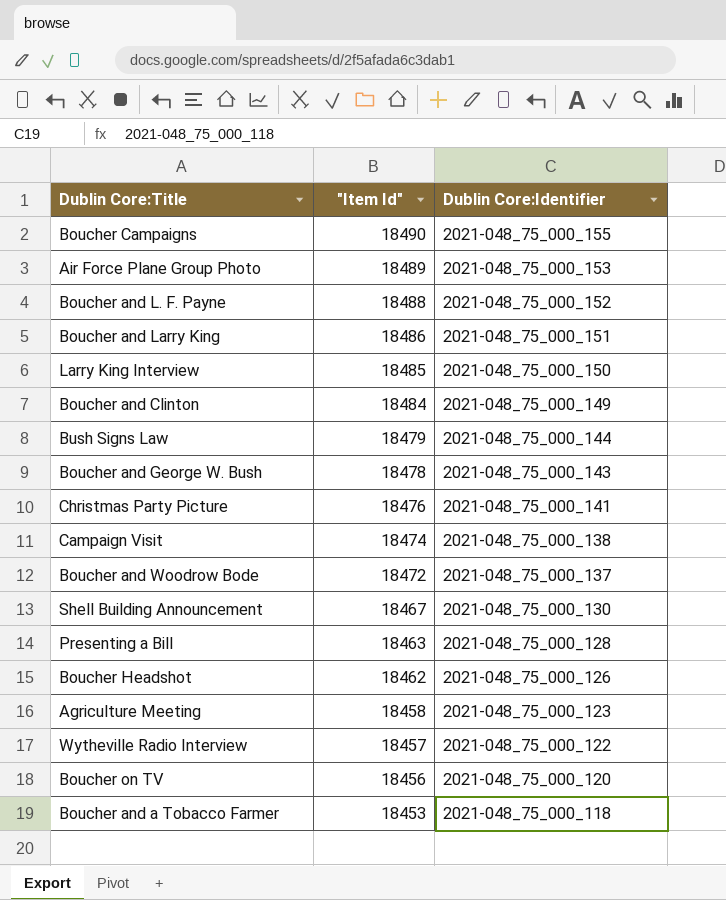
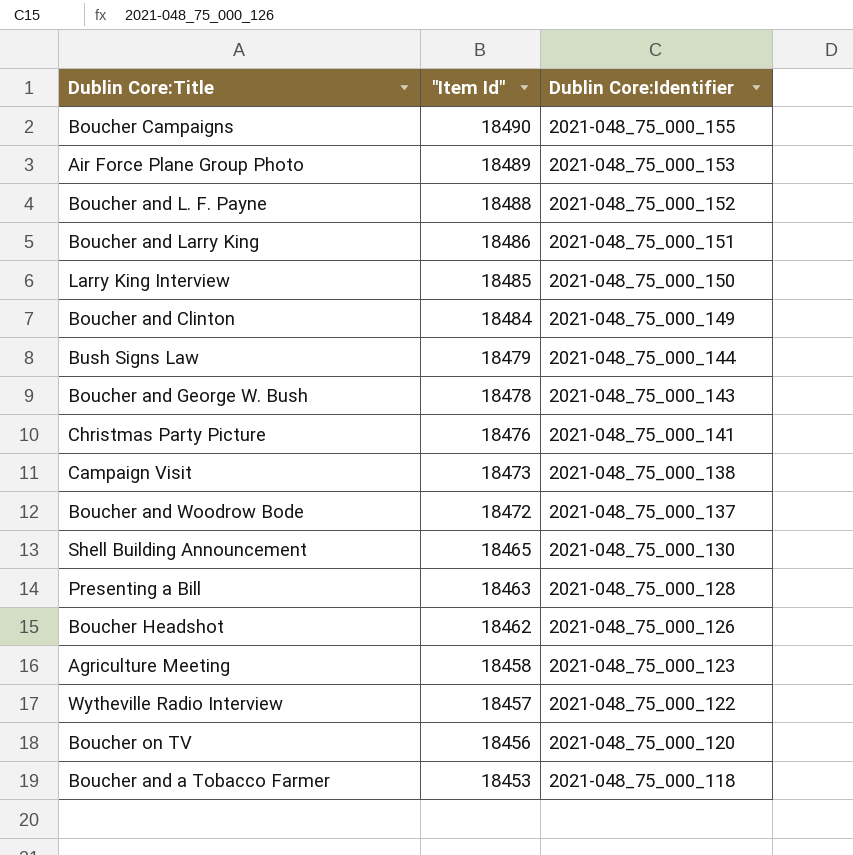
Campaign Visit | "Item Id": 18474 -> 18473
Shell Building Announcement | "Item Id": 18467 -> 18465

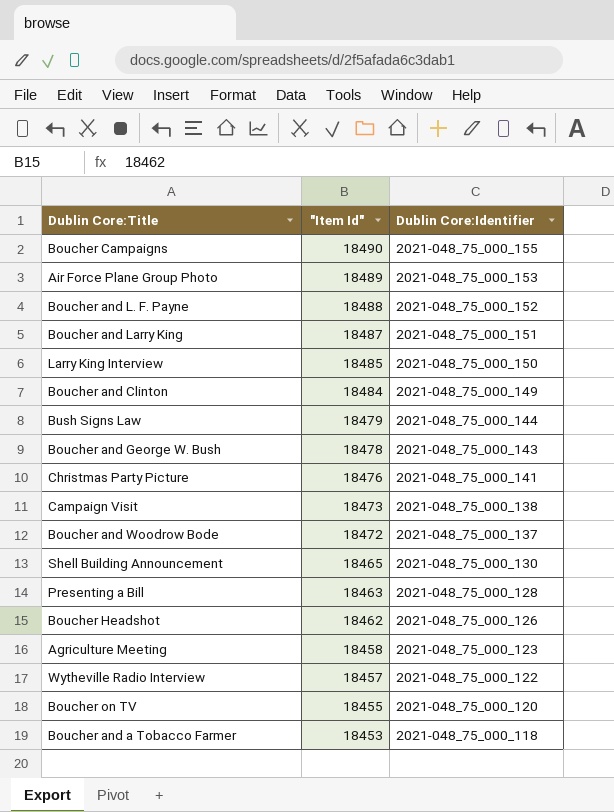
Boucher and Larry King | "Item Id": 18486 -> 18487
Boucher on TV | "Item Id": 18456 -> 18455

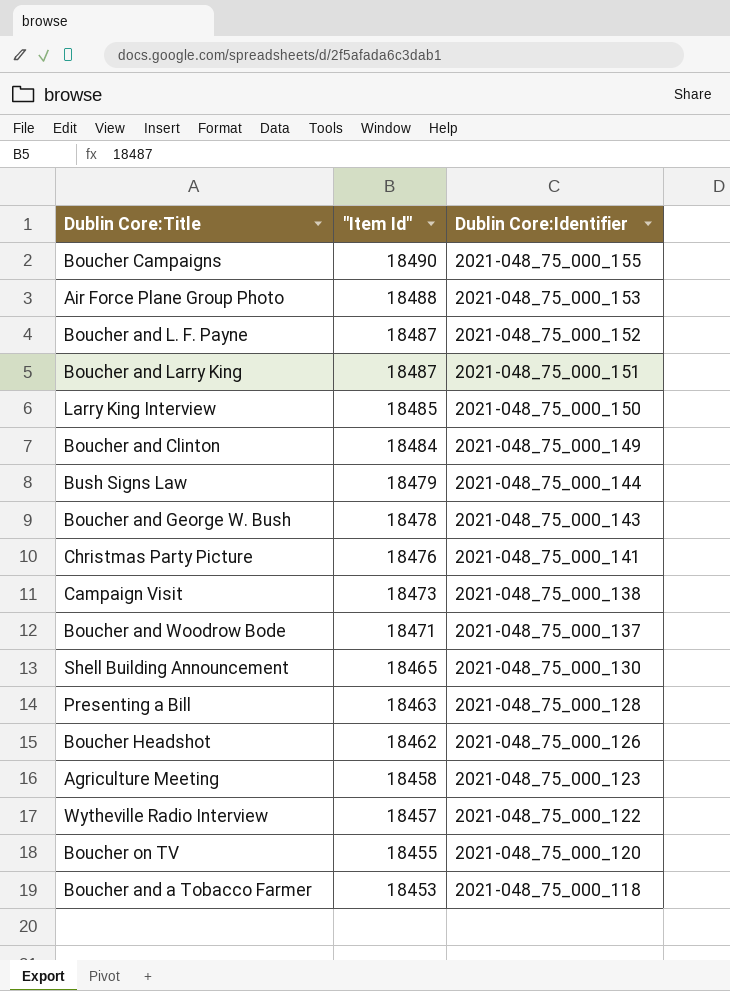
Air Force Plane Group Photo | "Item Id": 18489 -> 18488
Boucher and L. F. Payne | "Item Id": 18488 -> 18487
Boucher and Woodrow Bode | "Item Id": 18472 -> 18471

